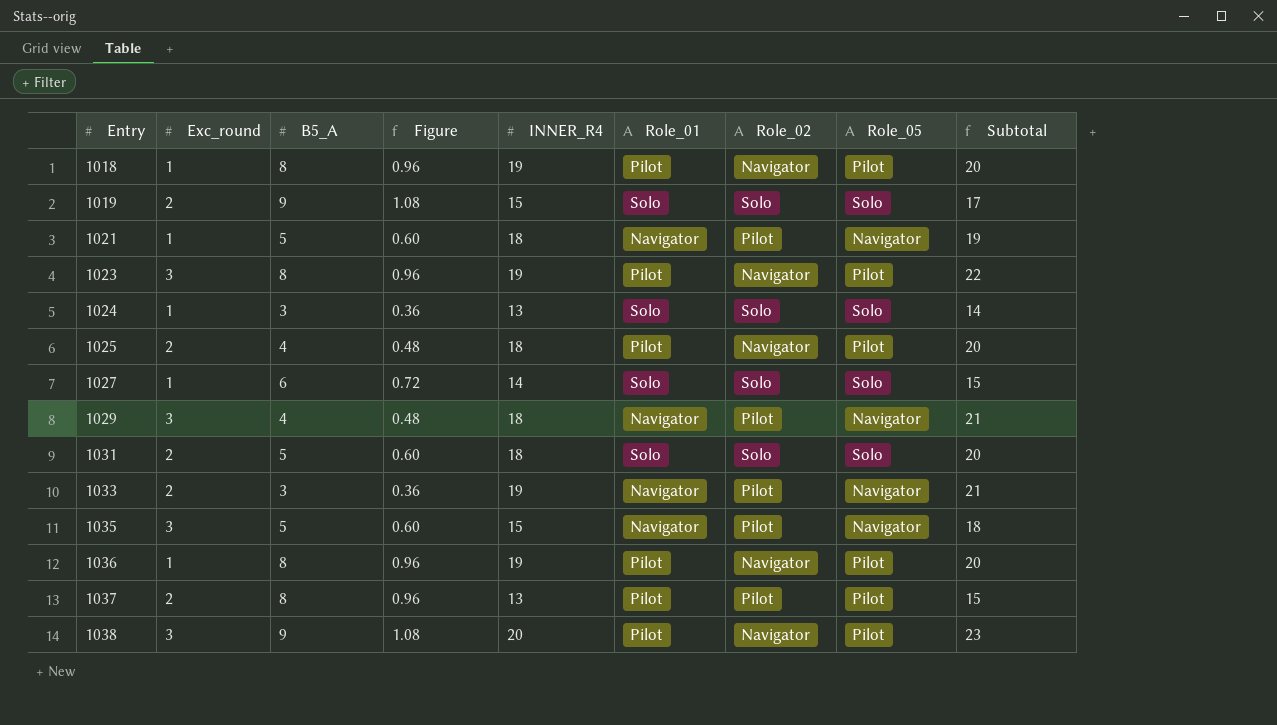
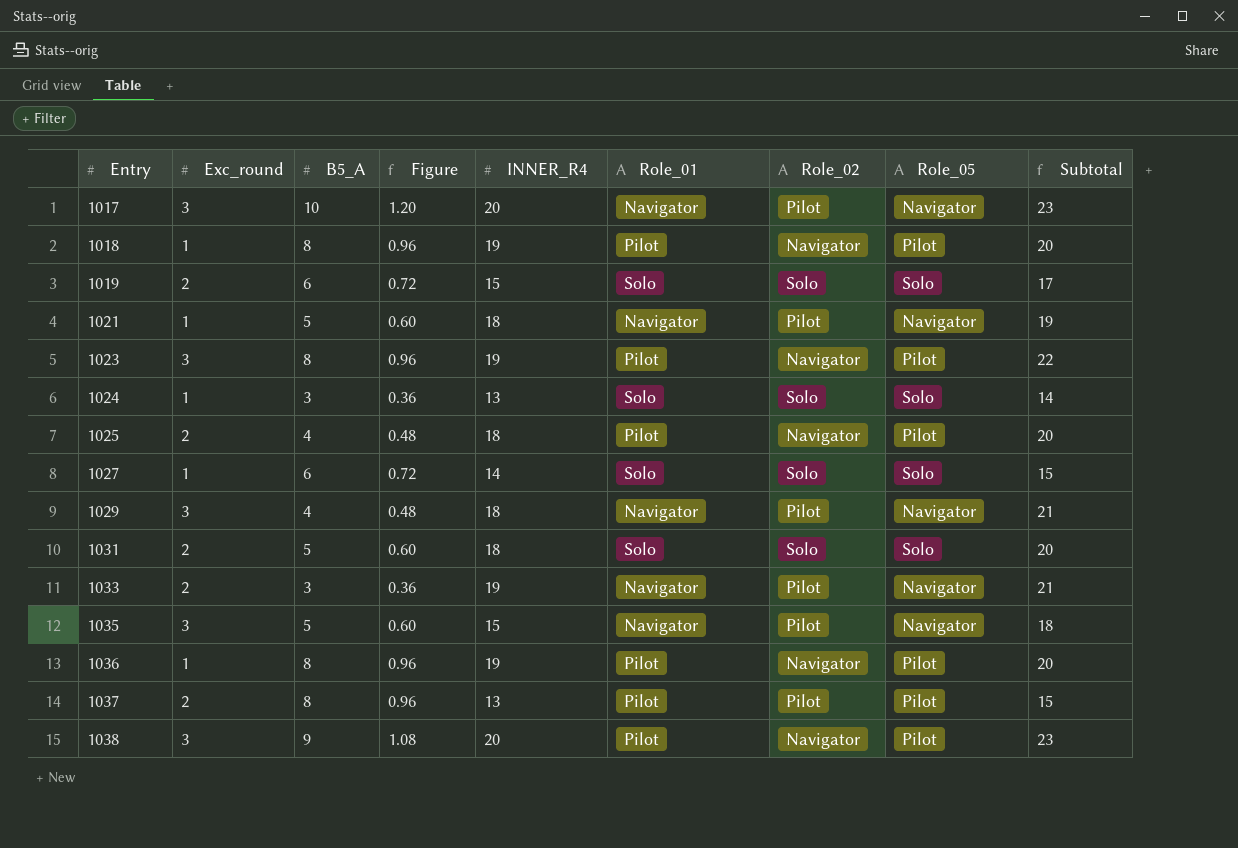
row 1017: none -> 3 | 10 | 1.20 | 20 | Navigator | Pilot | Navigator | 23
1019 | B5_A: 9 -> 6
1019 | Figure: 1.08 -> 0.72

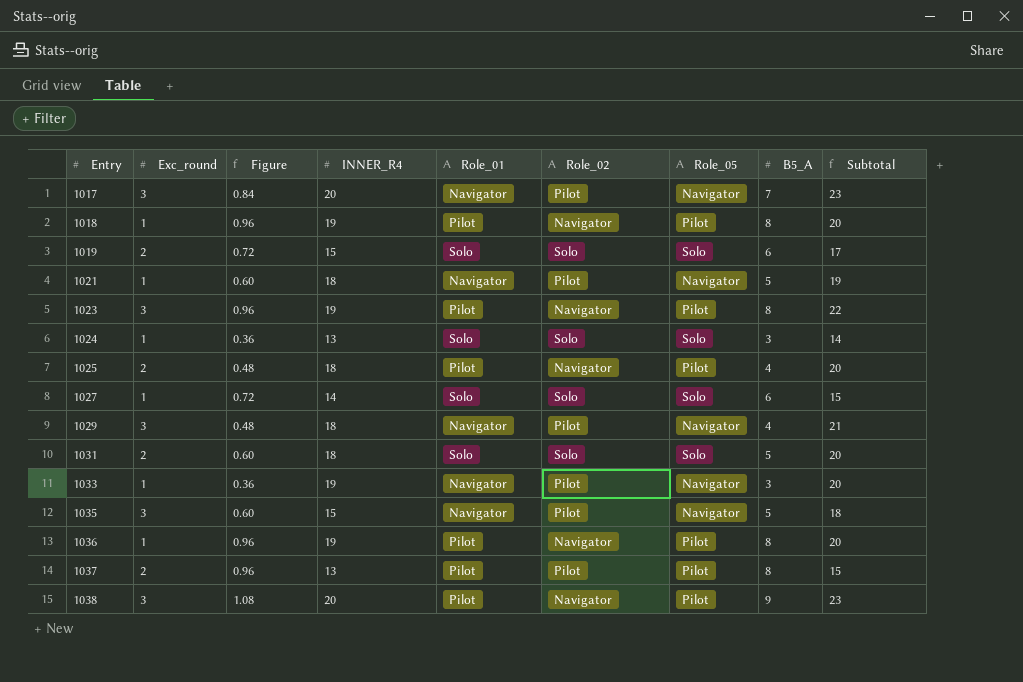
column B5_A | position: 3 -> 8
1017 | Figure: 1.20 -> 0.84
1017 | B5_A: 10 -> 7
1033 | Exc_round: 2 -> 1
1033 | Subtotal: 21 -> 20

